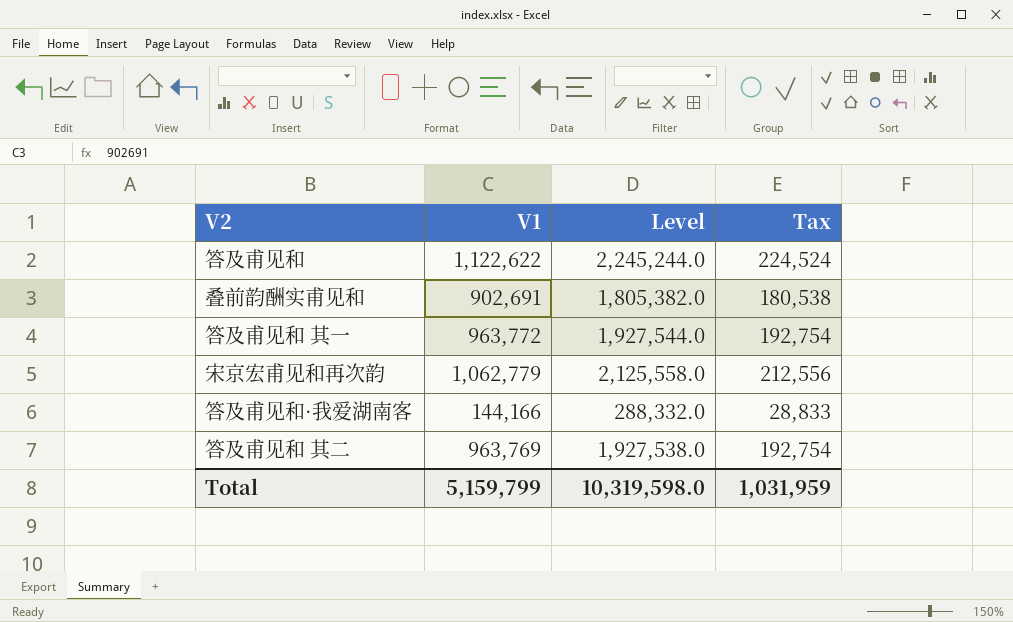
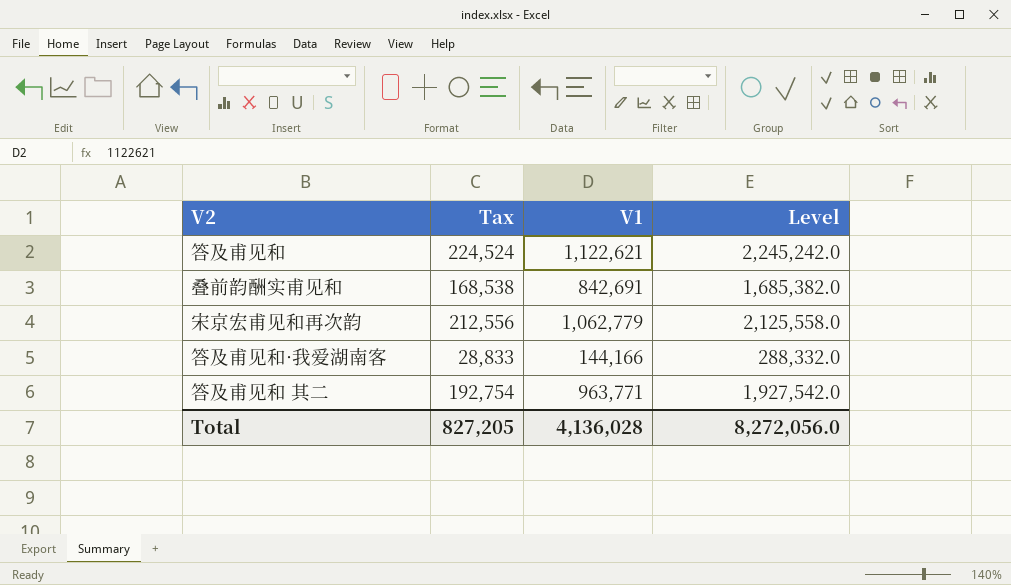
column Tax | position: 4 -> 2
row 答及甫见和 其一: 963,772 | 1,927,544.0 | 192,754 -> none
答及甫见和 | V1: 1,122,622 -> 1,122,621
答及甫见和 | Level: 2,245,244.0 -> 2,245,242.0
叠前韵酬实甫见和 | Tax: 180,538 -> 168,538
叠前韵酬实甫见和 | V1: 902,691 -> 842,691
叠前韵酬实甫见和 | Level: 1,805,382.0 -> 1,685,382.0
答及甫见和 其二 | V1: 963,769 -> 963,771
答及甫见和 其二 | Level: 1,927,538.0 -> 1,927,542.0
Total | Tax: 1,031,959 -> 827,205
Total | V1: 5,159,799 -> 4,136,028
Total | Level: 10,319,598.0 -> 8,272,056.0

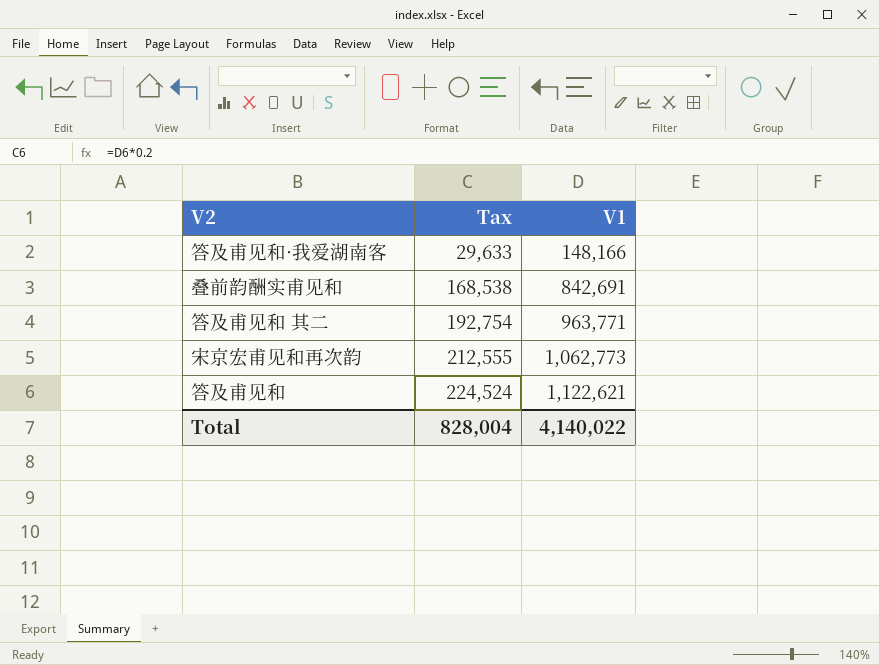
row order: none -> Tax ascending
column Level | formula: [V1] * 2 -> none
答及甫见和·我爱湖南客 | Tax: 28,833 -> 29,633
答及甫见和·我爱湖南客 | V1: 144,166 -> 148,166
宋京宏甫见和再次韵 | Tax: 212,556 -> 212,555
宋京宏甫见和再次韵 | V1: 1,062,779 -> 1,062,773
Total | Tax: 827,205 -> 828,004
Total | V1: 4,136,028 -> 4,140,022

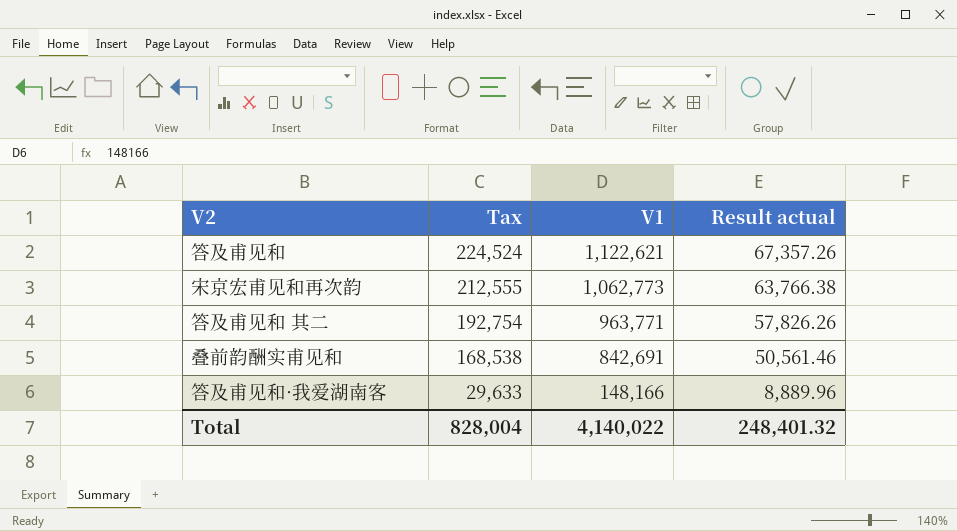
row order: Tax ascending -> Tax descending
column Result actual | formula: none -> [V1] * 0.06

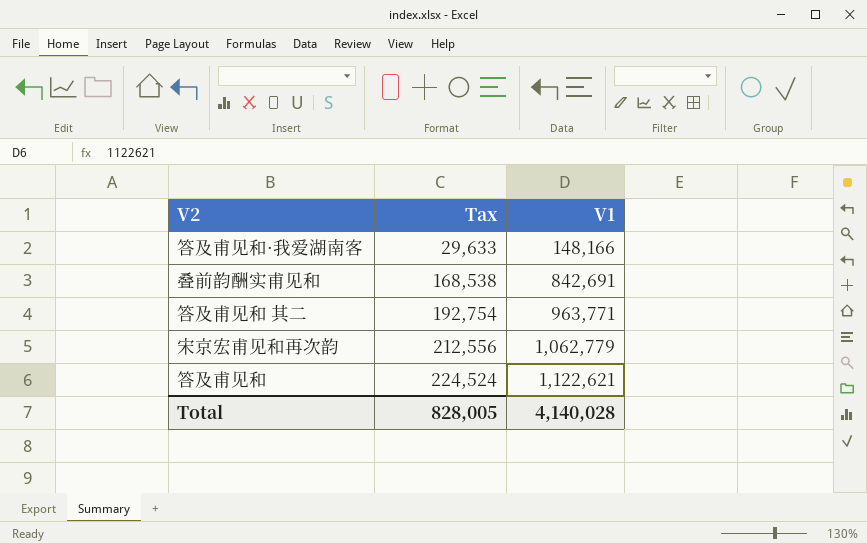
row order: Tax descending -> Tax ascending
column Result actual | formula: [V1] * 0.06 -> none
宋京宏甫见和再次韵 | Tax: 212,555 -> 212,556
宋京宏甫见和再次韵 | V1: 1,062,773 -> 1,062,779
Total | Tax: 828,004 -> 828,005
Total | V1: 4,140,022 -> 4,140,028

